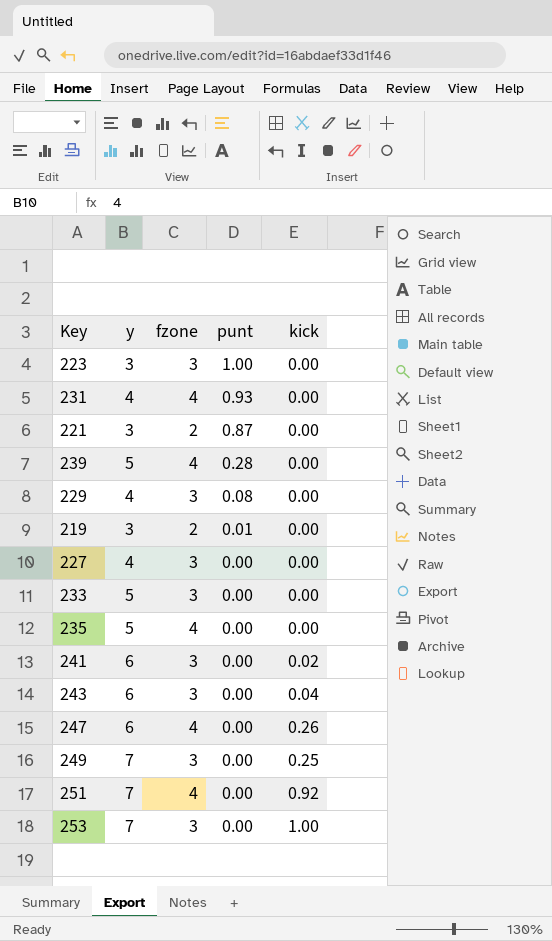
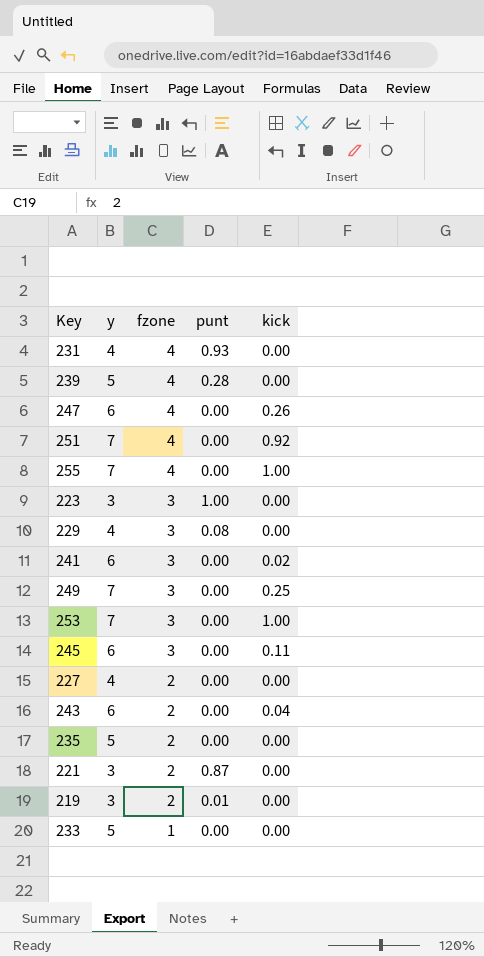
row order: punt descending -> fzone descending
row 255: none -> 7 | 4 | 0.00 | 1.00
row 245: none -> 6 | 3 | 0.00 | 0.11
227 | fzone: 3 -> 2
243 | fzone: 3 -> 2
235 | fzone: 4 -> 2
233 | fzone: 3 -> 1

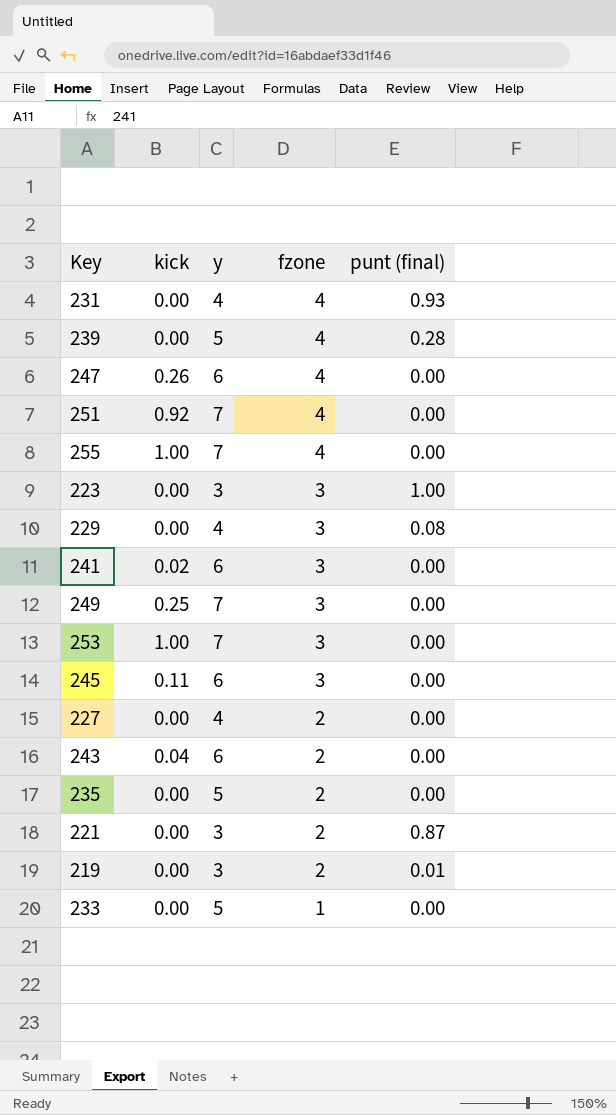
column kick | position: 5 -> 2
column name: punt -> punt (final)

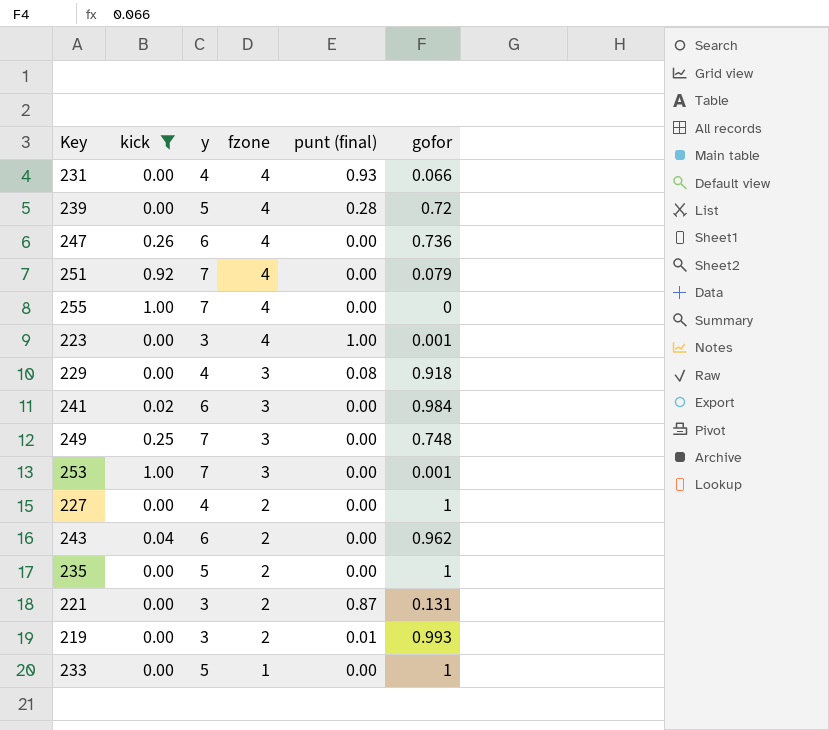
filter: none -> kick != 0.11
column gofor | position: none -> 6
223 | fzone: 3 -> 4

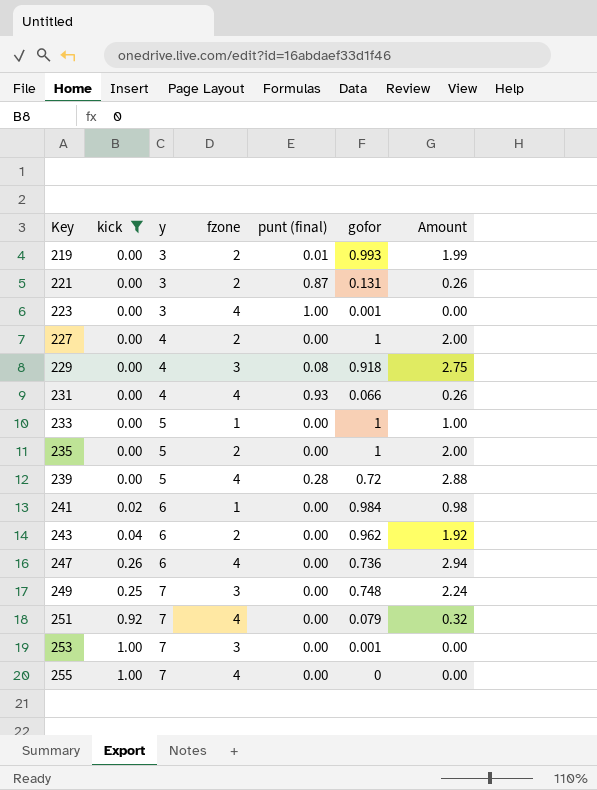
row order: fzone descending -> Key ascending
column Amount | formula: none -> [fzone] * [gofor]
241 | fzone: 3 -> 1

